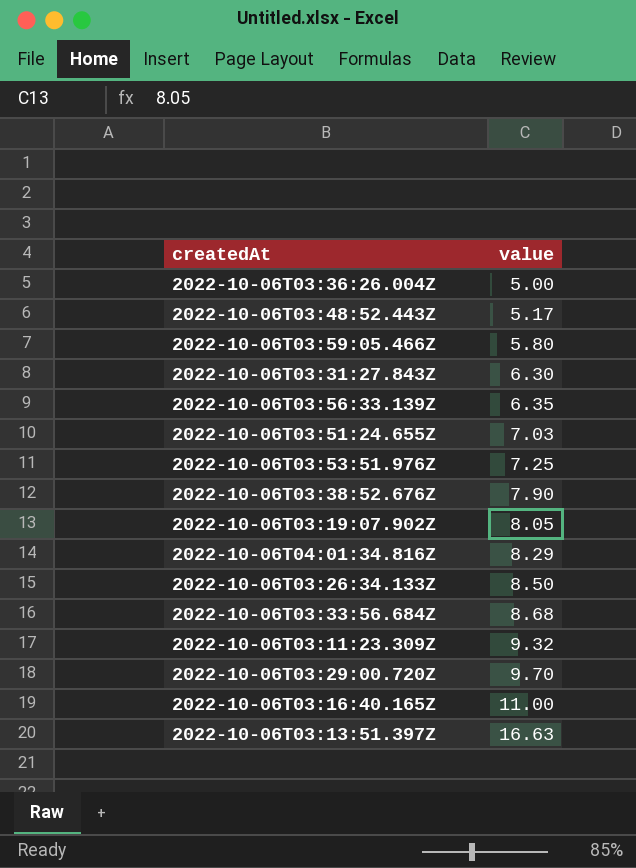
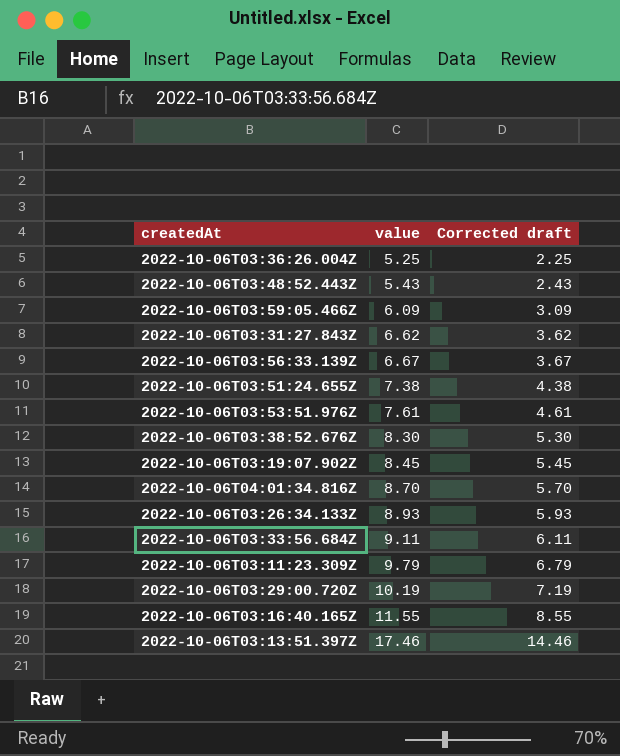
column Corrected draft | formula: none -> [value] - 3
2022-10-06T03:36:26.004Z | value: 5.00 -> 5.25
2022-10-06T03:48:52.443Z | value: 5.17 -> 5.43
2022-10-06T03:59:05.466Z | value: 5.80 -> 6.09
2022-10-06T03:31:27.843Z | value: 6.30 -> 6.62
2022-10-06T03:56:33.139Z | value: 6.35 -> 6.67
2022-10-06T03:51:24.655Z | value: 7.03 -> 7.38
2022-10-06T03:53:51.976Z | value: 7.25 -> 7.61
2022-10-06T03:38:52.676Z | value: 7.90 -> 8.30
2022-10-06T03:19:07.902Z | value: 8.05 -> 8.45
2022-10-06T04:01:34.816Z | value: 8.29 -> 8.70
2022-10-06T03:26:34.133Z | value: 8.50 -> 8.93
2022-10-06T03:33:56.684Z | value: 8.68 -> 9.11
2022-10-06T03:11:23.309Z | value: 9.32 -> 9.79
2022-10-06T03:29:00.720Z | value: 9.70 -> 10.19
2022-10-06T03:16:40.165Z | value: 11.00 -> 11.55
2022-10-06T03:13:51.397Z | value: 16.63 -> 17.46

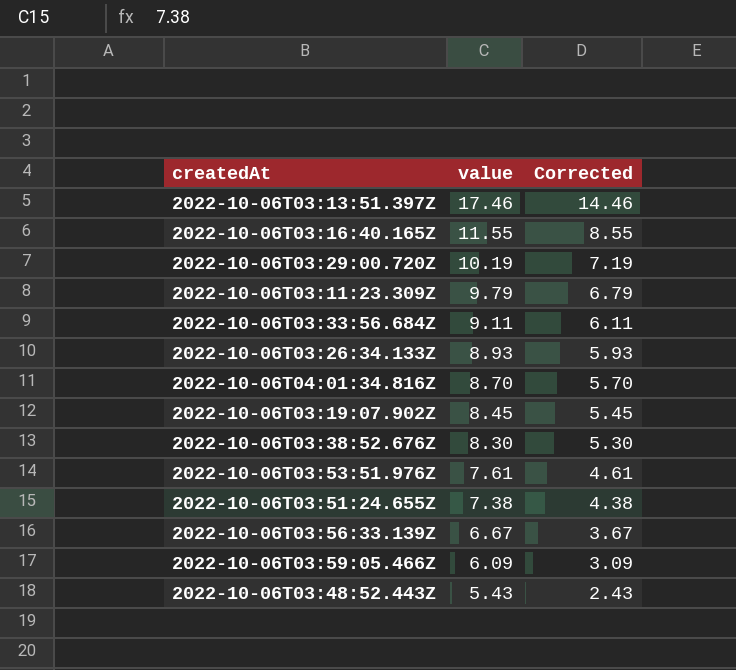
row order: value ascending -> value descending
column name: Corrected draft -> Corrected
row 2022-10-06T03:36:26.004Z: 5.25 | 2.25 -> none
row 2022-10-06T03:31:27.843Z: 6.62 | 3.62 -> none

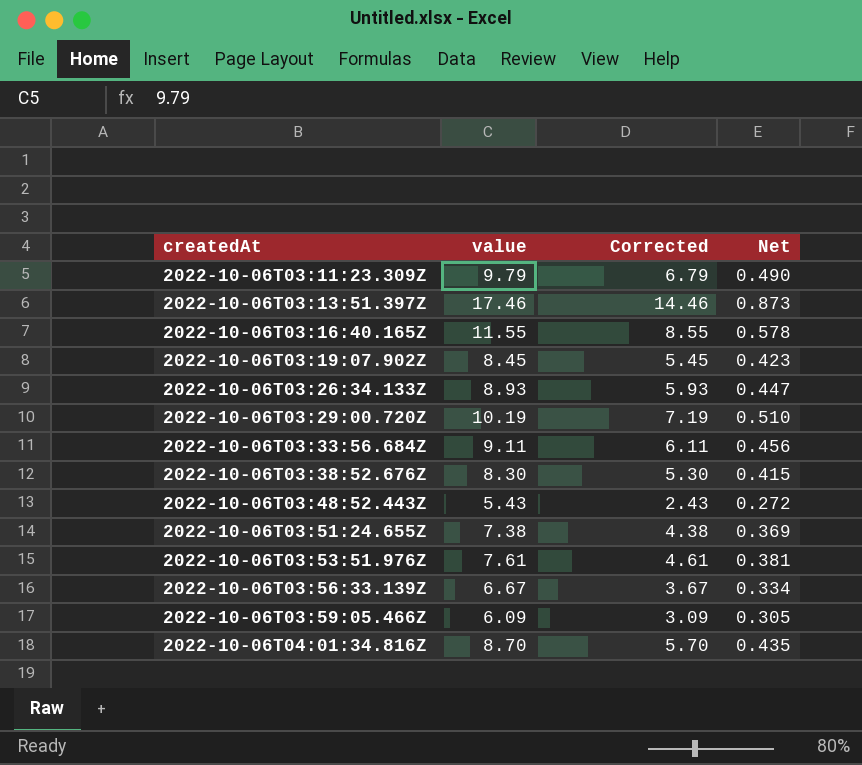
row order: value descending -> createdAt ascending
column Net | formula: none -> [value] * 0.05

